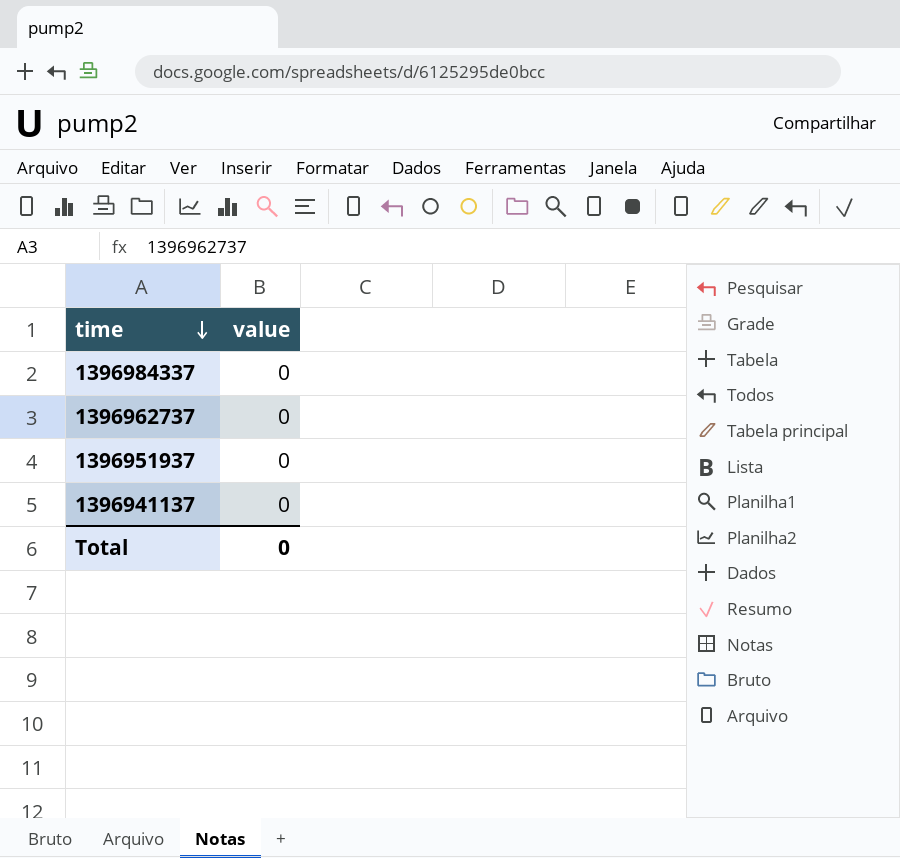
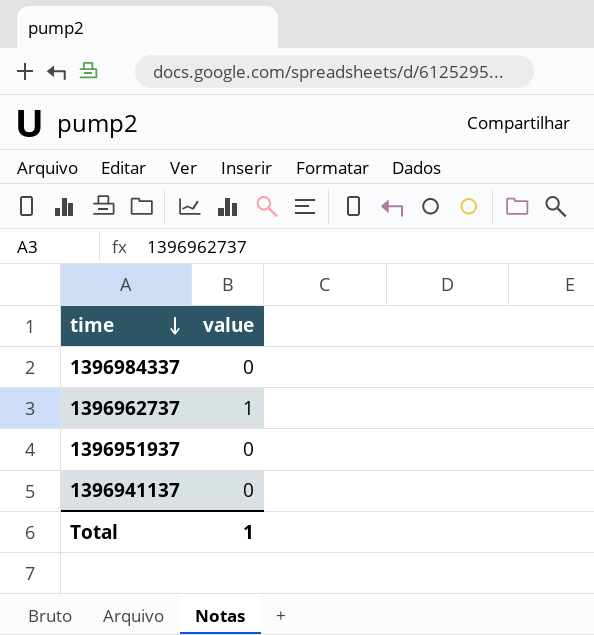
1396962737 | value: 0 -> 1
Total | value: 0 -> 1

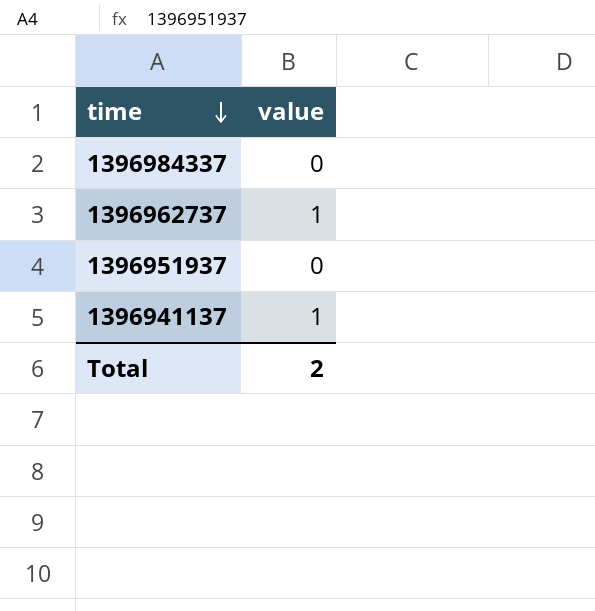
1396941137 | value: 0 -> 1
Total | value: 1 -> 2

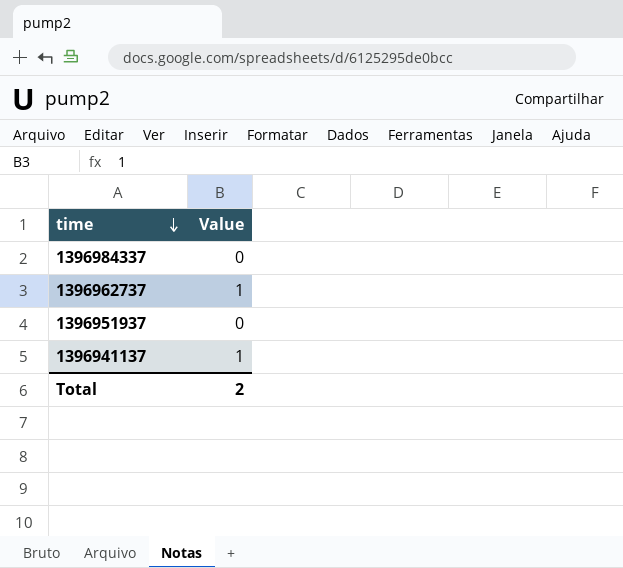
column name: value -> Value

